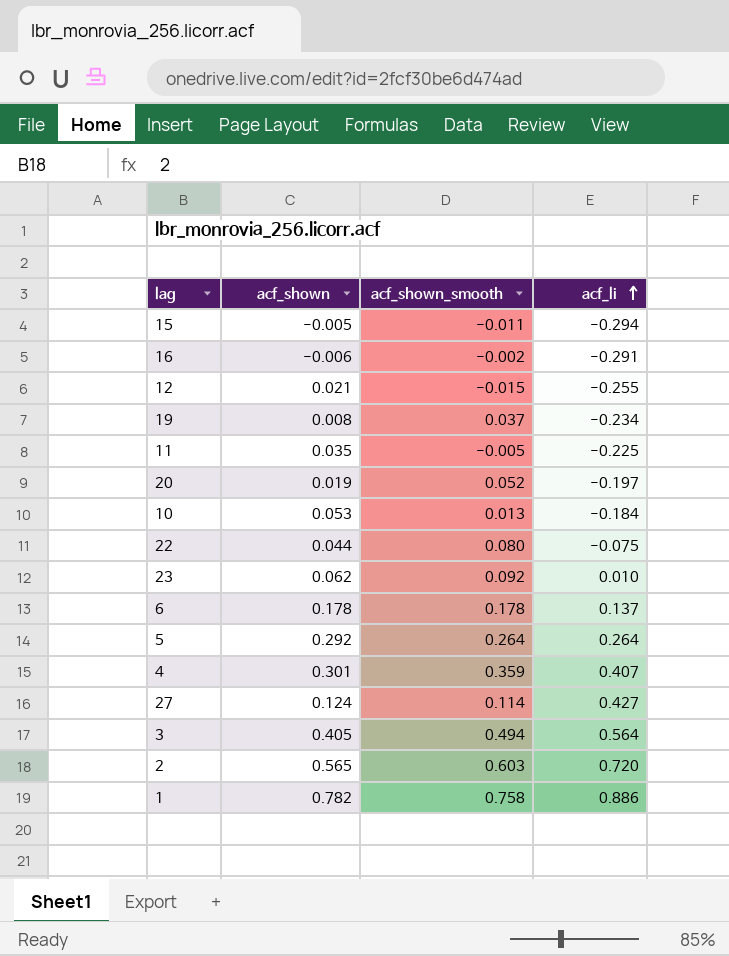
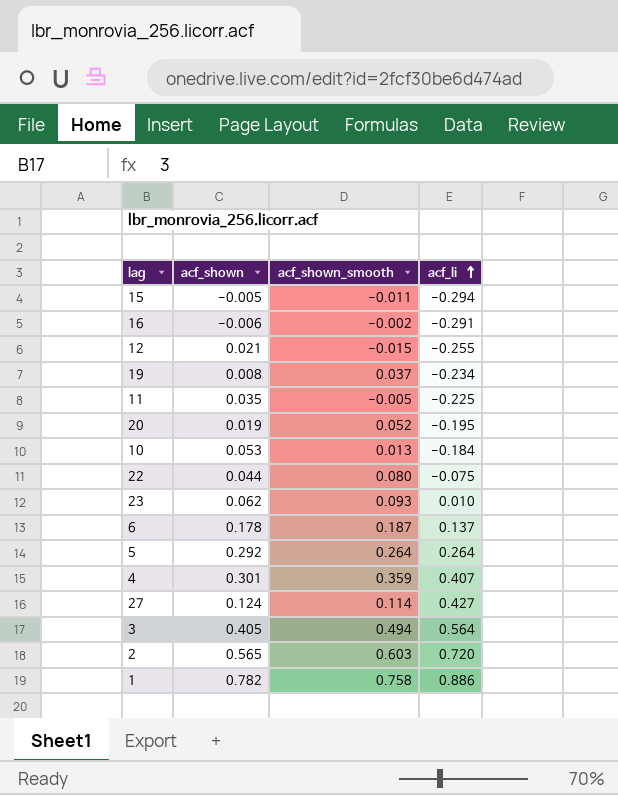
20 | acf_li: -0.197 -> -0.195
23 | acf_shown_smooth: 0.092 -> 0.093
6 | acf_shown_smooth: 0.178 -> 0.187

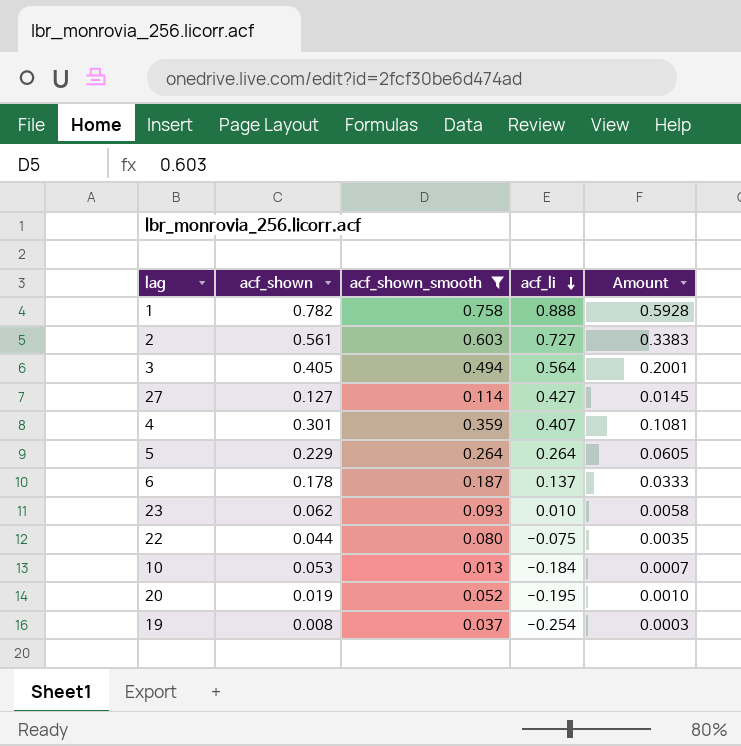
filter: none -> acf_shown_smooth >= 0.013
row order: acf_li ascending -> acf_li descending
column Amount | formula: none -> [acf_shown] * [acf_shown_smooth]
1 | acf_li: 0.886 -> 0.888
2 | acf_shown: 0.565 -> 0.561
2 | acf_li: 0.720 -> 0.727
27 | acf_shown: 0.124 -> 0.127
5 | acf_shown: 0.292 -> 0.229
19 | acf_li: -0.234 -> -0.254

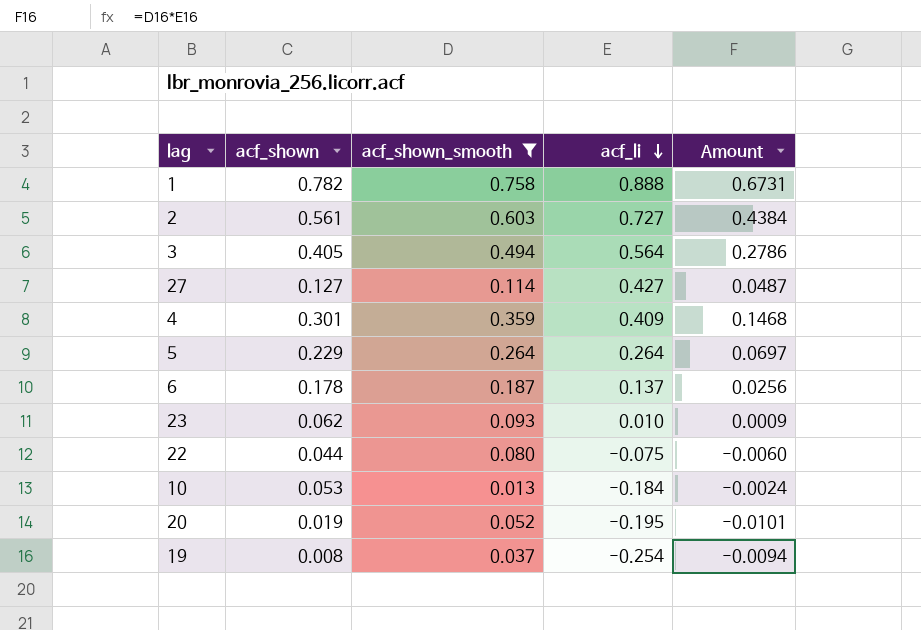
column Amount | formula: [acf_shown] * [acf_shown_smooth] -> [acf_shown_smooth] * [acf_li]
4 | acf_li: 0.407 -> 0.409

